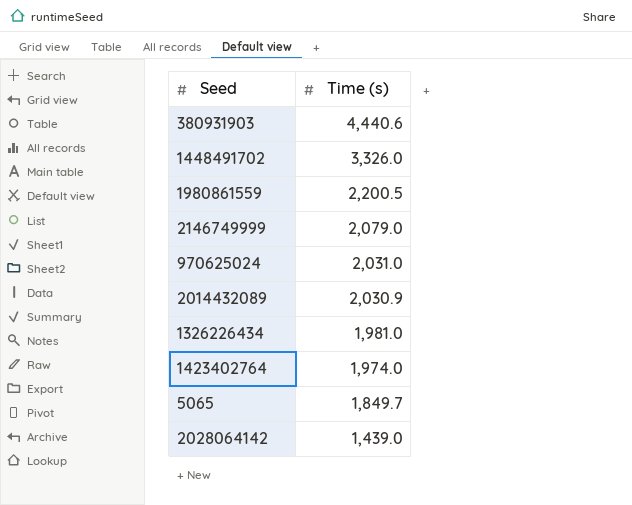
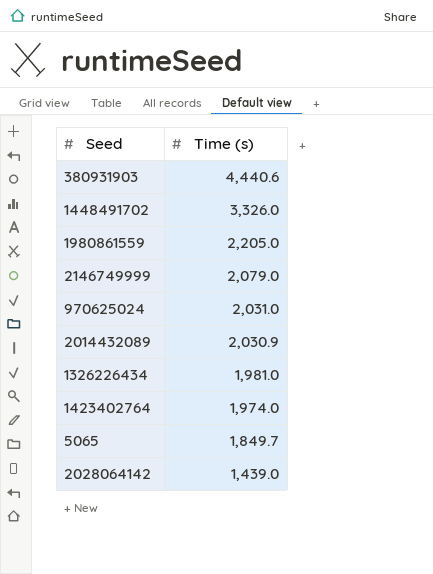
1980861559 | Time (s): 2,200.5 -> 2,205.0

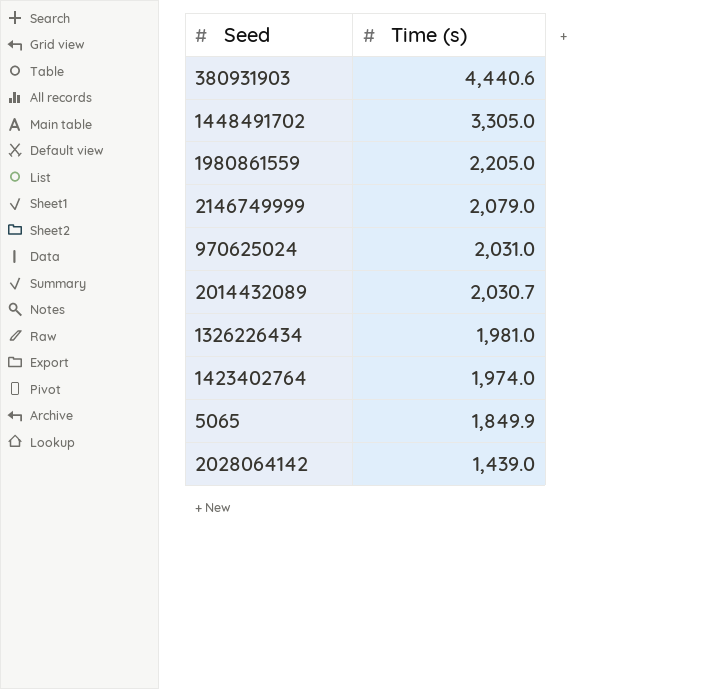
1448491702 | Time (s): 3,326.0 -> 3,305.0
2014432089 | Time (s): 2,030.9 -> 2,030.7
5065 | Time (s): 1,849.7 -> 1,849.9

